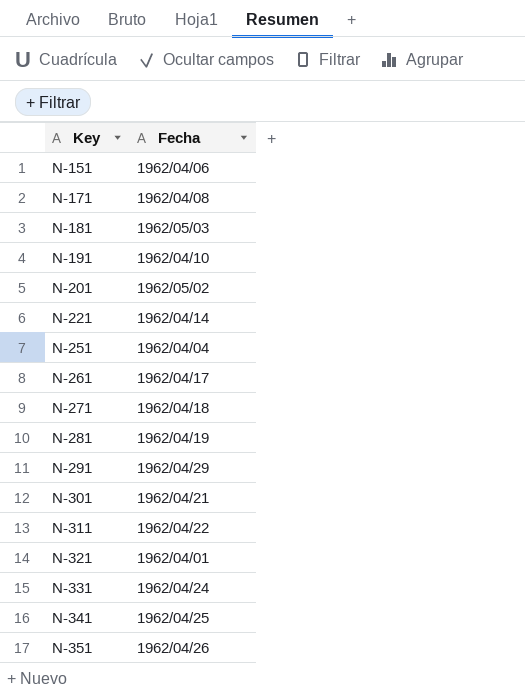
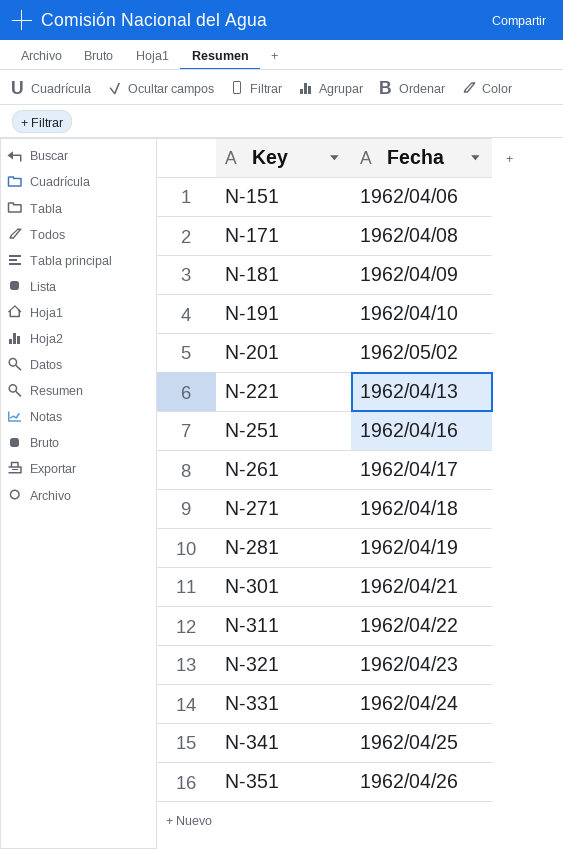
row N-291: 1962/04/29 -> none
N-181 | Fecha: 1962/05/03 -> 1962/04/09
N-221 | Fecha: 1962/04/14 -> 1962/04/13
N-251 | Fecha: 1962/04/04 -> 1962/04/16
N-321 | Fecha: 1962/04/01 -> 1962/04/23

